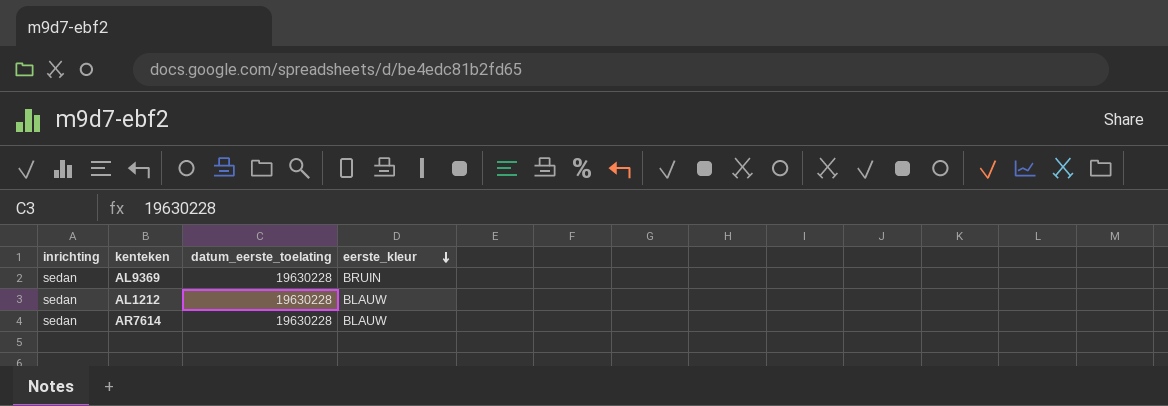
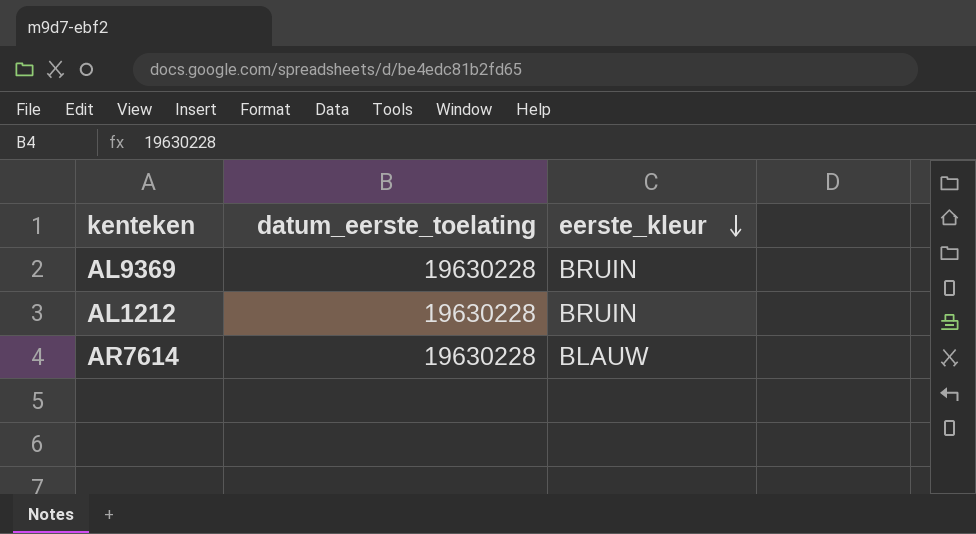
column inrichting | position: 1 -> none
AL1212 | eerste_kleur: BLAUW -> BRUIN

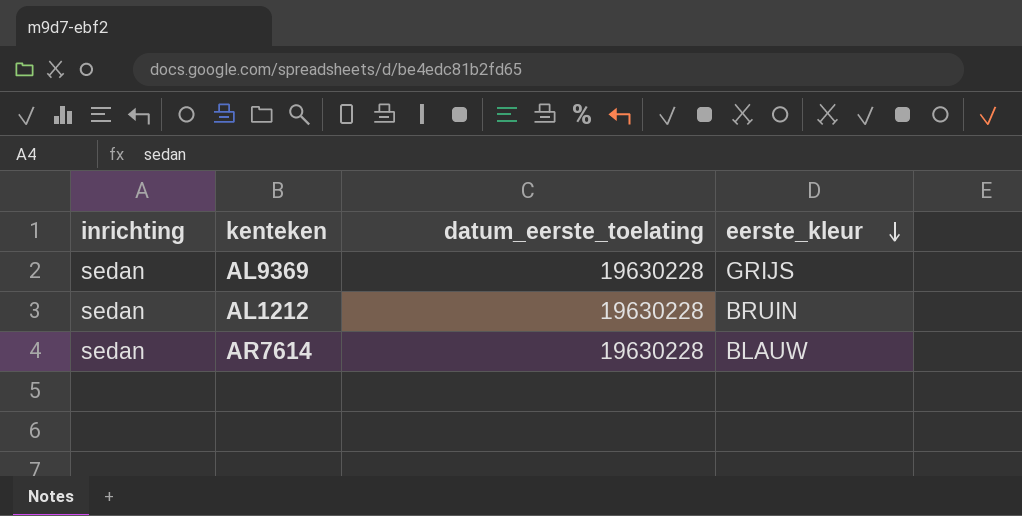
column inrichting | position: none -> 1
AL9369 | eerste_kleur: BRUIN -> GRIJS

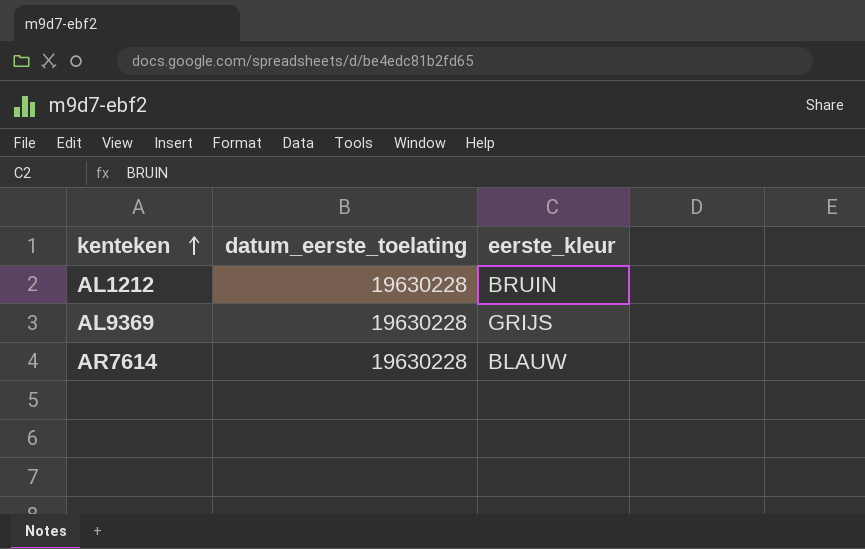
row order: eerste_kleur descending -> kenteken ascending
column inrichting | position: 1 -> none

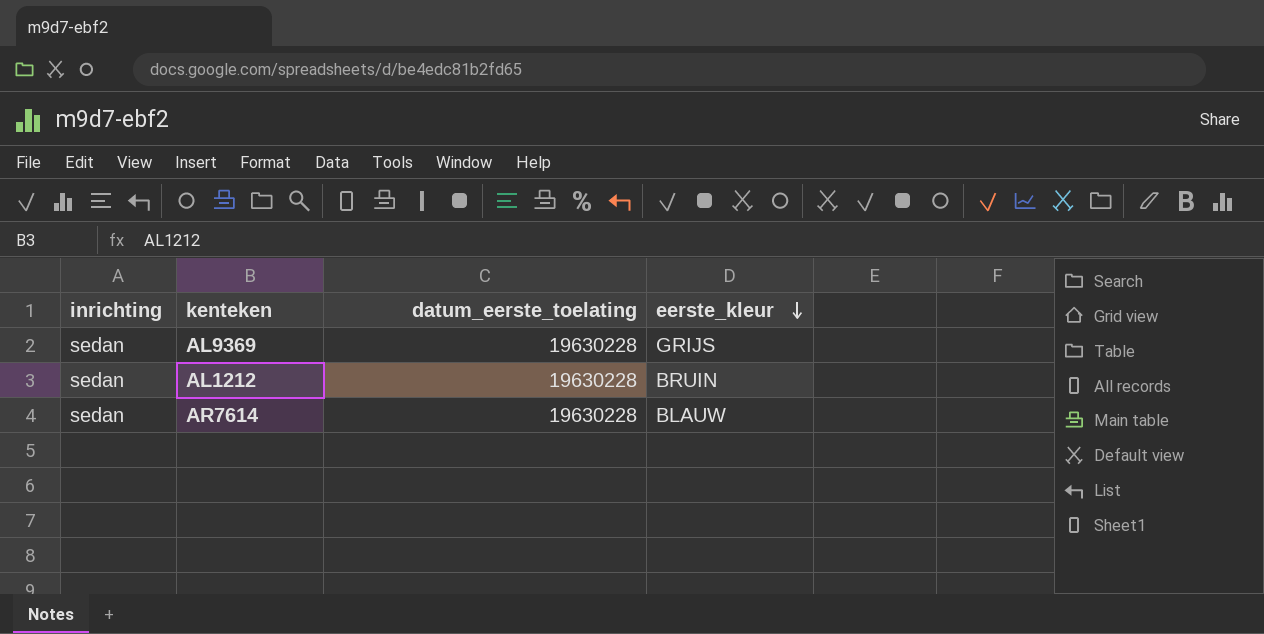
row order: kenteken ascending -> eerste_kleur descending
column inrichting | position: none -> 1

